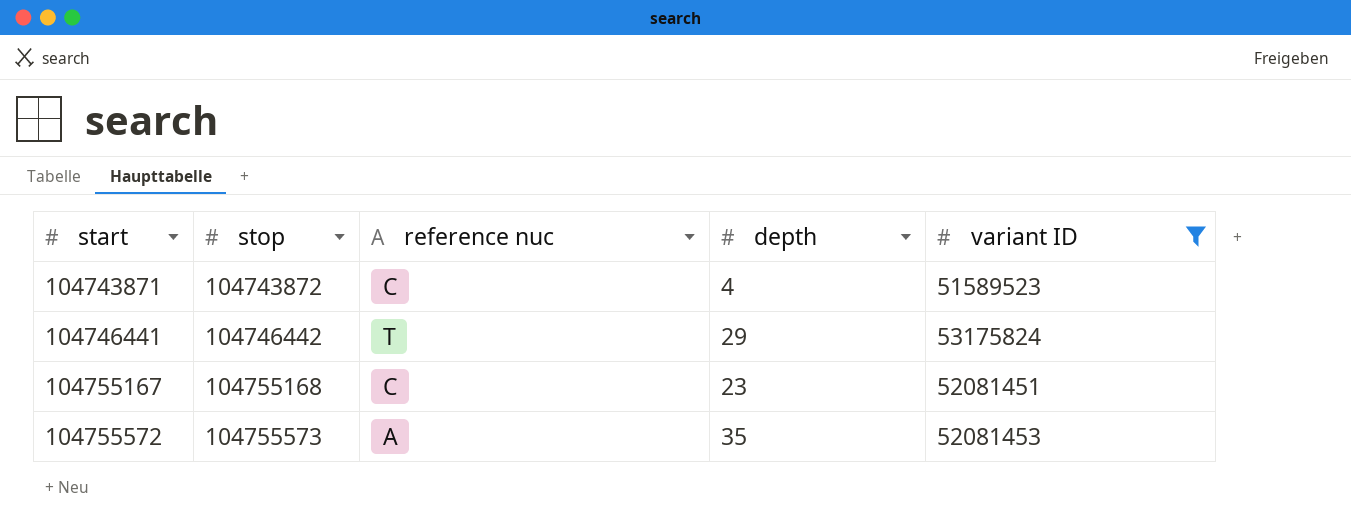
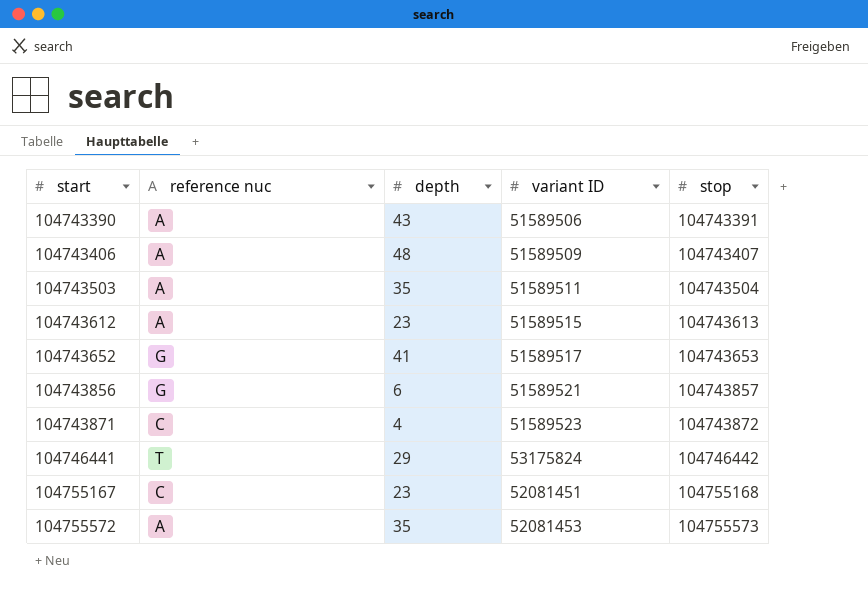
filter: variant ID >= 51589523 -> none
column stop | position: 2 -> 5

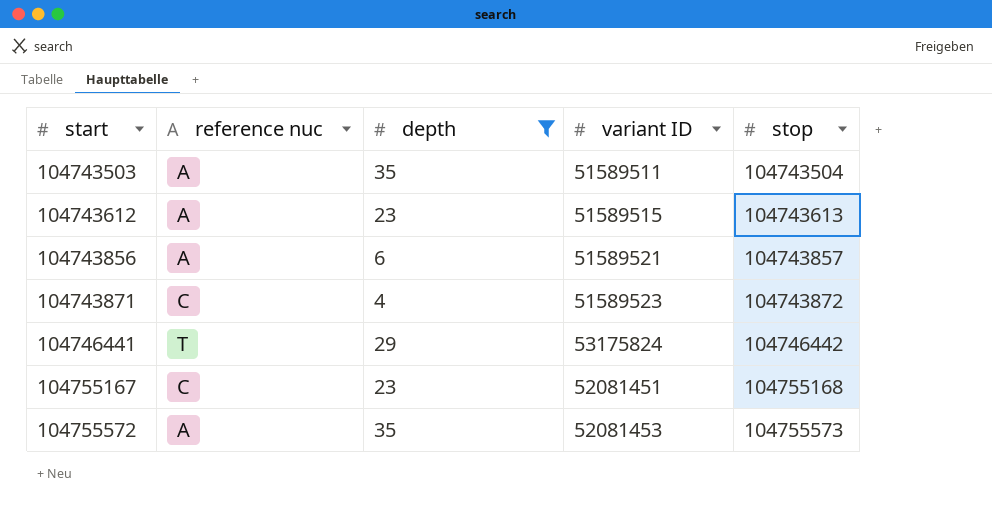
filter: none -> depth <= 35
104743856 | reference nuc: G -> A

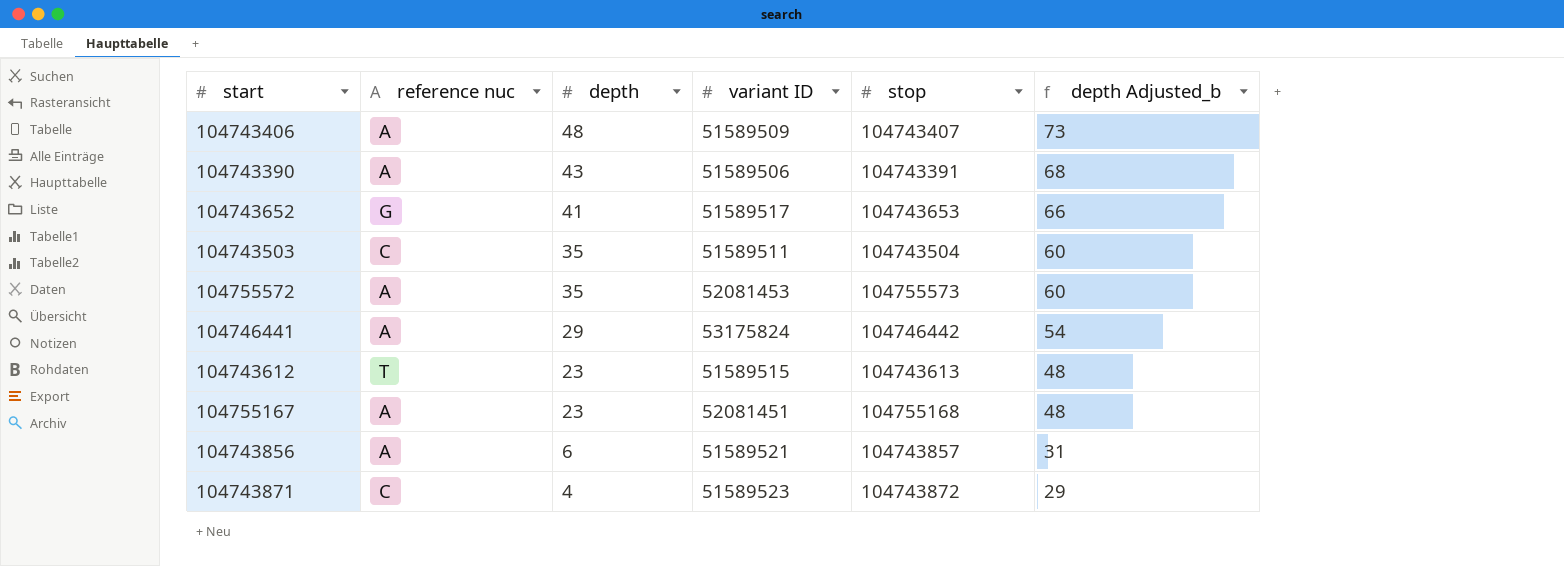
filter: depth <= 35 -> none
row order: start ascending -> depth descending
column depth Adjusted_b | formula: none -> [depth] + 25
104743503 | reference nuc: A -> C
104746441 | reference nuc: T -> A
104743612 | reference nuc: A -> T
104755167 | reference nuc: C -> A

